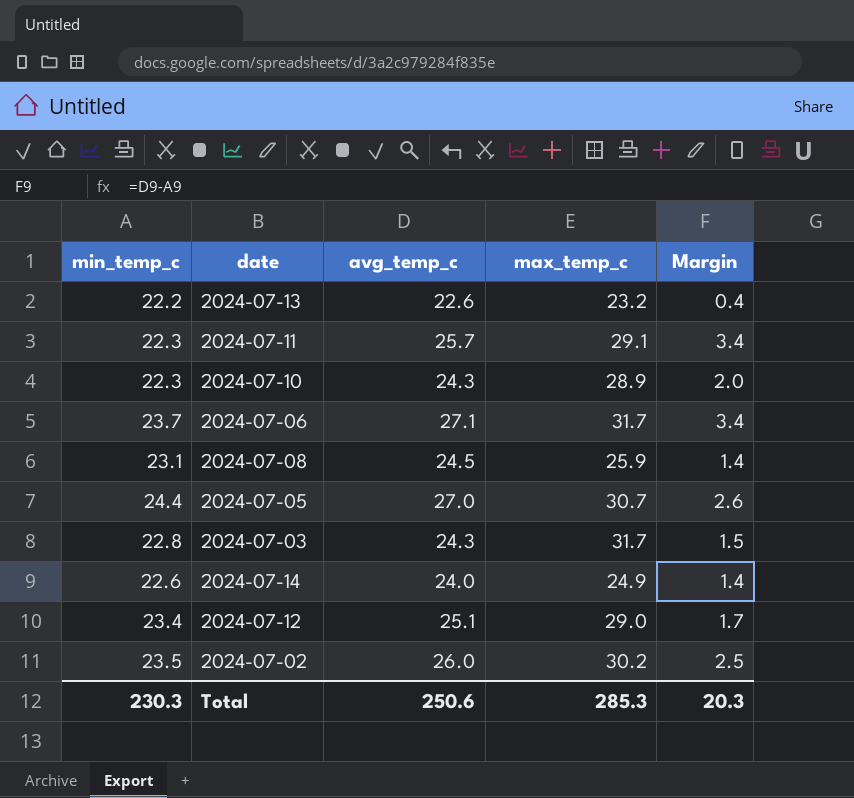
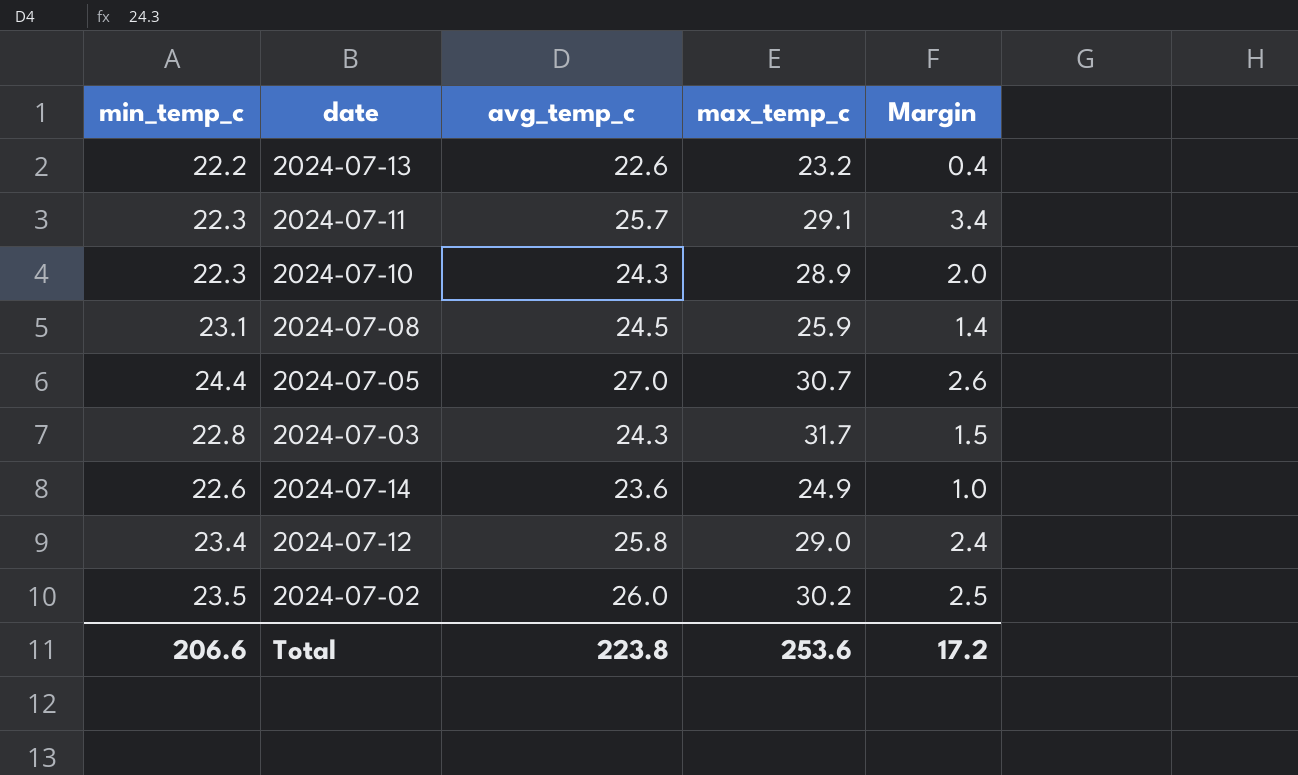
row 2024-07-06: 23.7 | 27.1 | 31.7 | 3.4 -> none
2024-07-14 | avg_temp_c: 24.0 -> 23.6
2024-07-14 | Margin: 1.4 -> 1.0
2024-07-12 | avg_temp_c: 25.1 -> 25.8
2024-07-12 | Margin: 1.7 -> 2.4
Total | min_temp_c: 230.3 -> 206.6
Total | avg_temp_c: 250.6 -> 223.8
Total | max_temp_c: 285.3 -> 253.6
Total | Margin: 20.3 -> 17.2

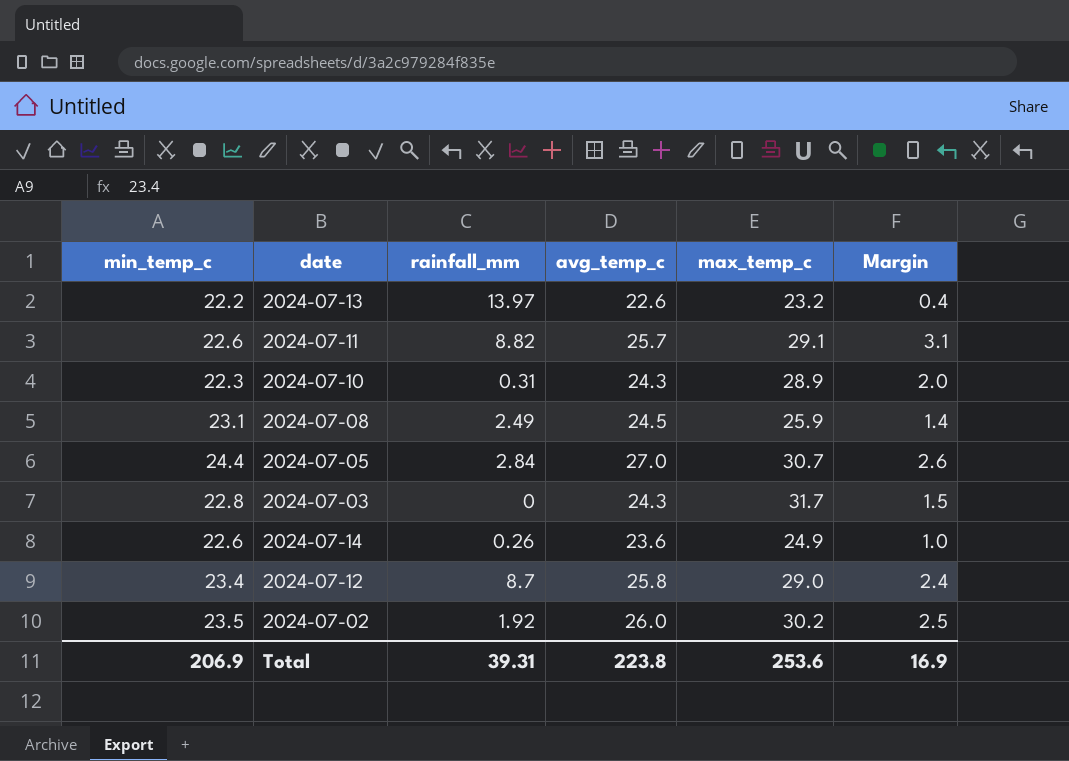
column rainfall_mm | position: none -> 3
2024-07-11 | min_temp_c: 22.3 -> 22.6
2024-07-11 | Margin: 3.4 -> 3.1
Total | min_temp_c: 206.6 -> 206.9
Total | Margin: 17.2 -> 16.9

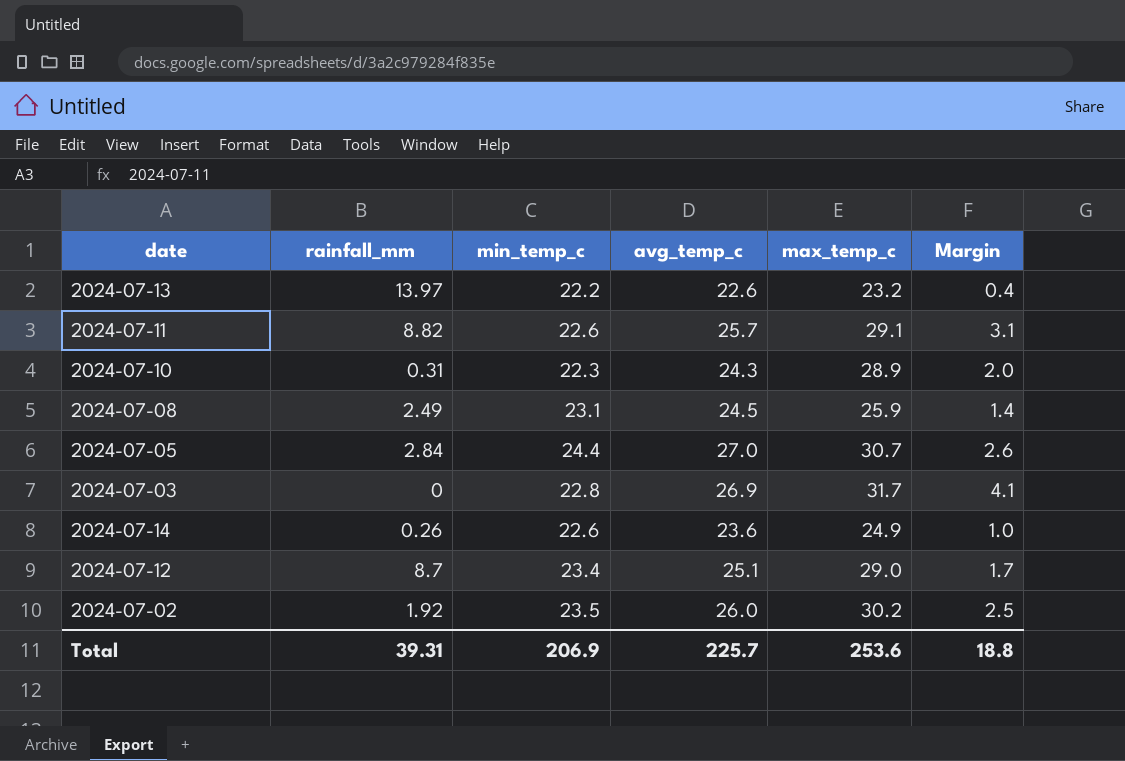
column min_temp_c | position: 1 -> 3
2024-07-03 | avg_temp_c: 24.3 -> 26.9
2024-07-03 | Margin: 1.5 -> 4.1
2024-07-12 | avg_temp_c: 25.8 -> 25.1
2024-07-12 | Margin: 2.4 -> 1.7
Total | avg_temp_c: 223.8 -> 225.7
Total | Margin: 16.9 -> 18.8

